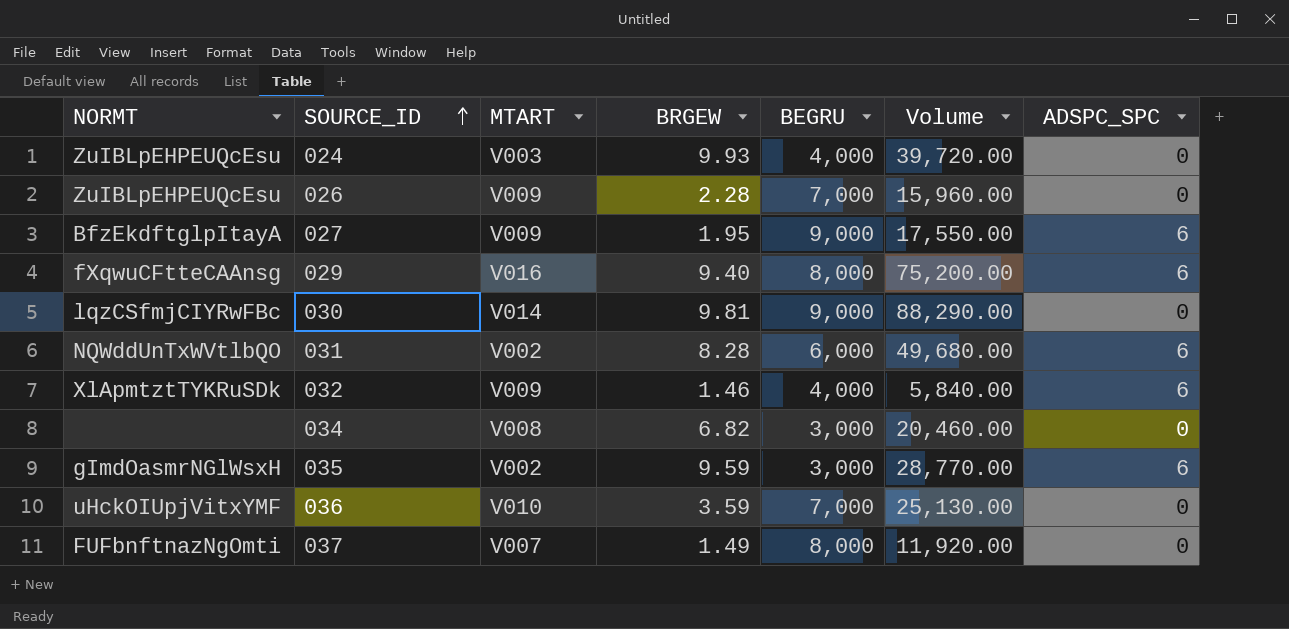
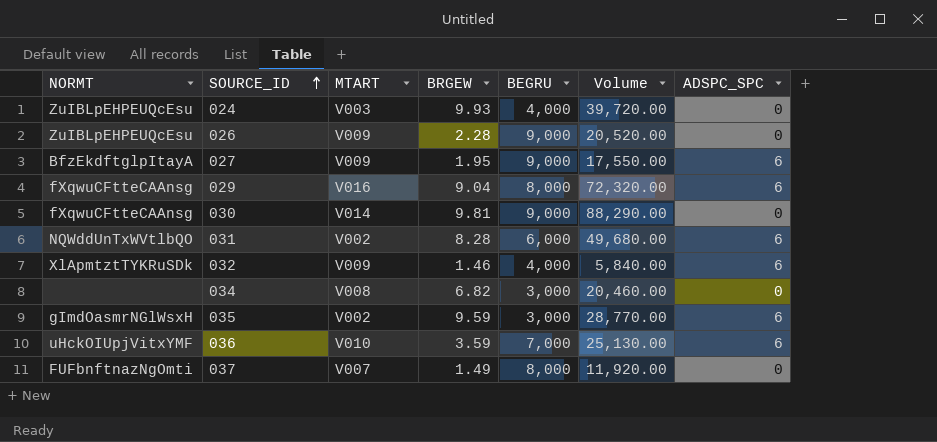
026 | BEGRU: 7,000 -> 9,000
026 | Volume: 15,960.00 -> 20,520.00
029 | BRGEW: 9.40 -> 9.04
029 | Volume: 75,200.00 -> 72,320.00
030 | NORMT: lqzCSfmjCIYRwFBc -> fXqwuCFtteCAAnsg
036 | ADSPC_SPC: 0 -> 6

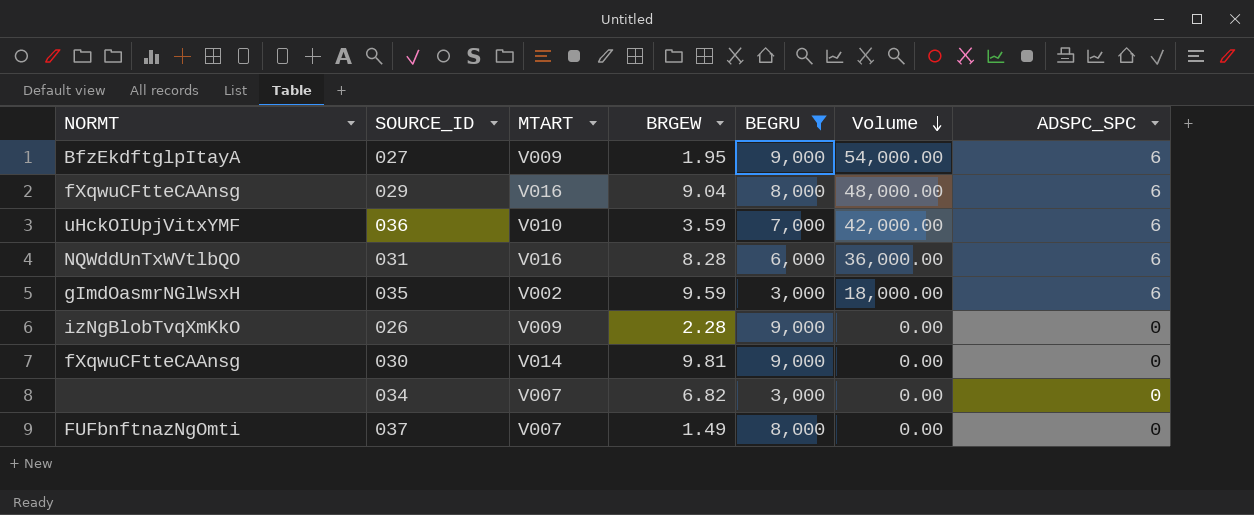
filter: none -> BEGRU != 4,000
row order: SOURCE_ID ascending -> Volume descending
column Volume | formula: [BRGEW] * [BEGRU] -> [BEGRU] * [ADSPC_SPC]
031 | MTART: V002 -> V016
026 | NORMT: ZuIBLpEHPEUQcEsu -> izNgBlobTvqXmKkO
034 | MTART: V008 -> V007

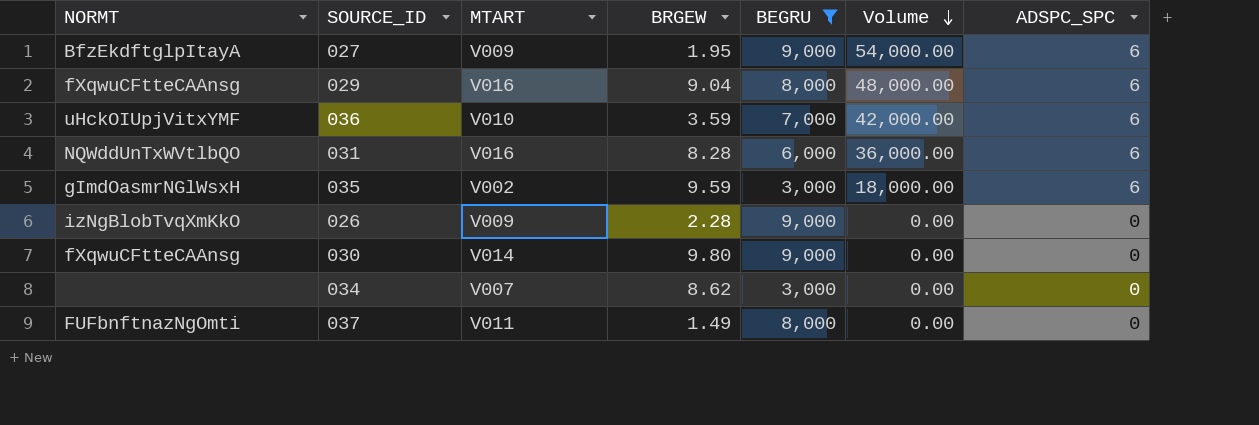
030 | BRGEW: 9.81 -> 9.80
034 | BRGEW: 6.82 -> 8.62
037 | MTART: V007 -> V011

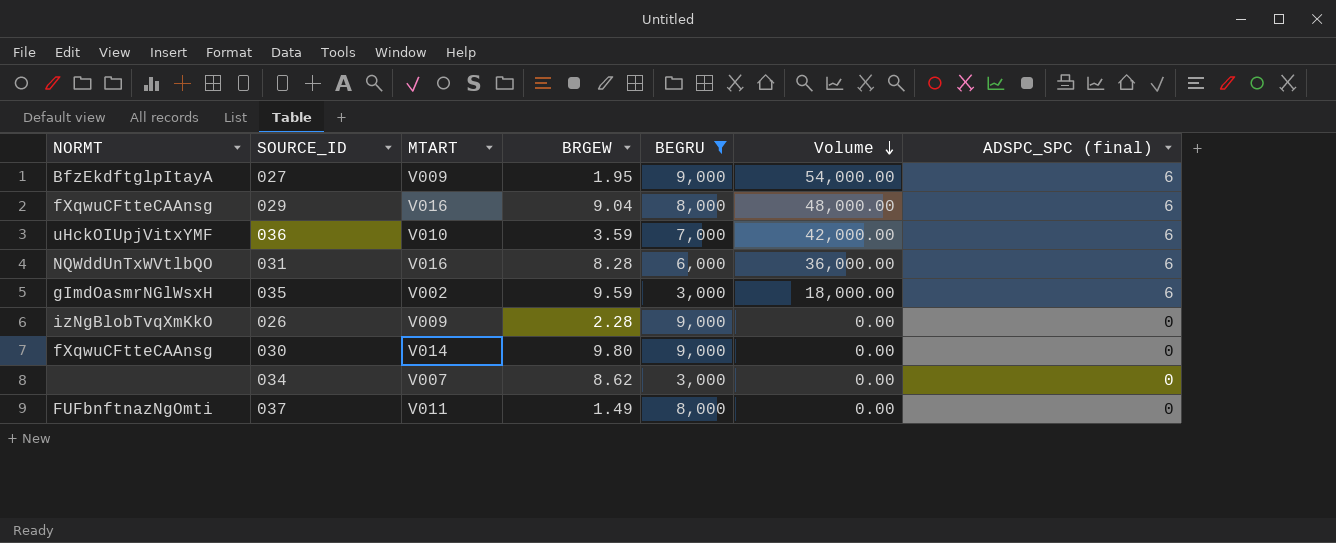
column name: ADSPC_SPC -> ADSPC_SPC (final)

